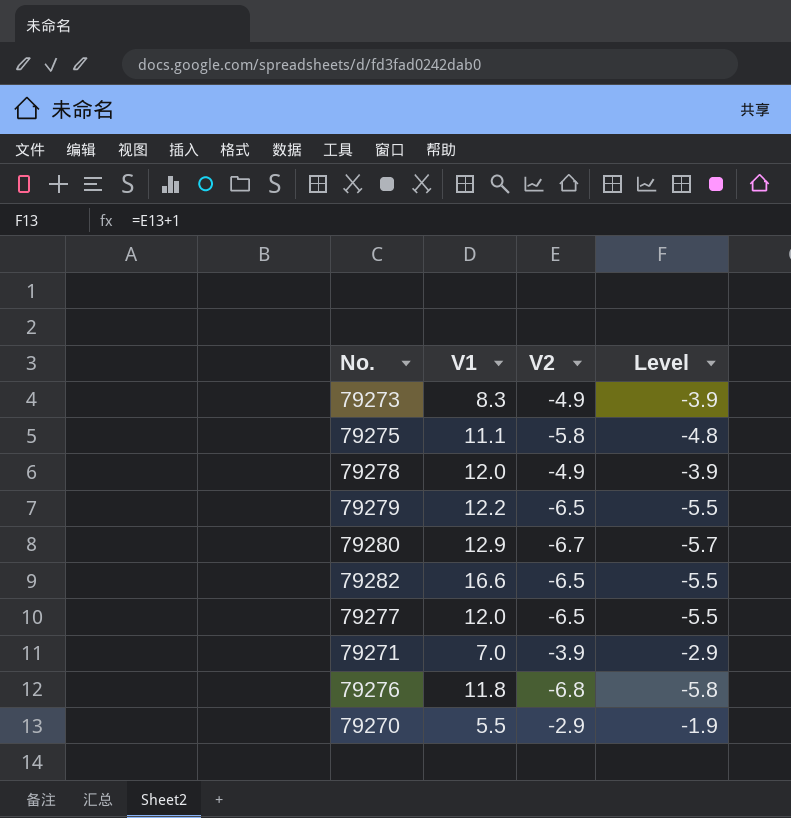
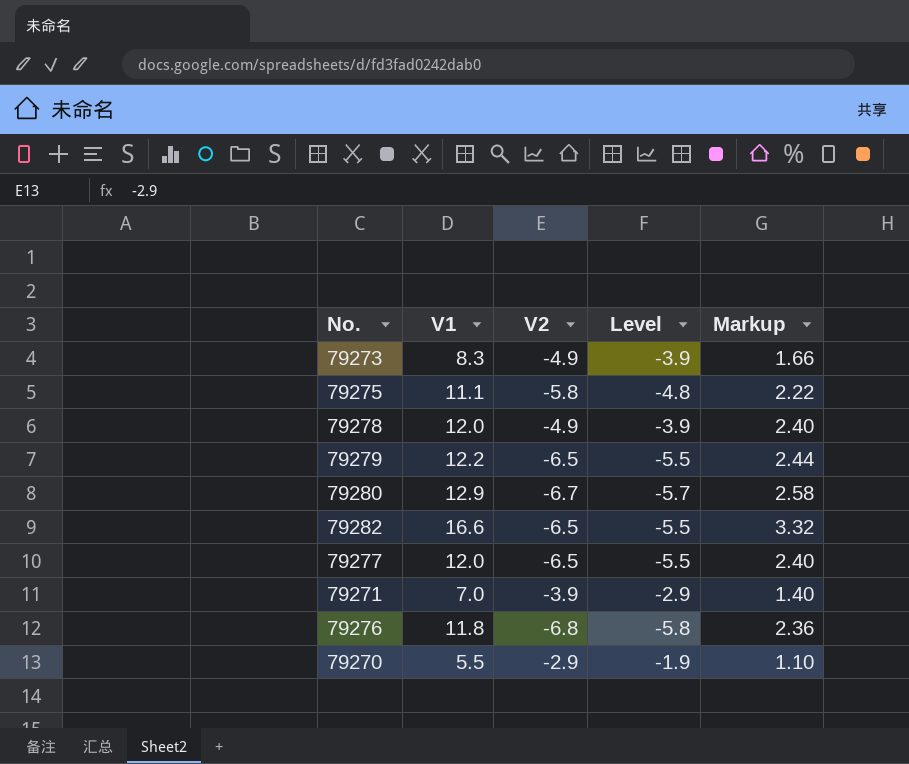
column Markup | formula: none -> [V1] * 0.2

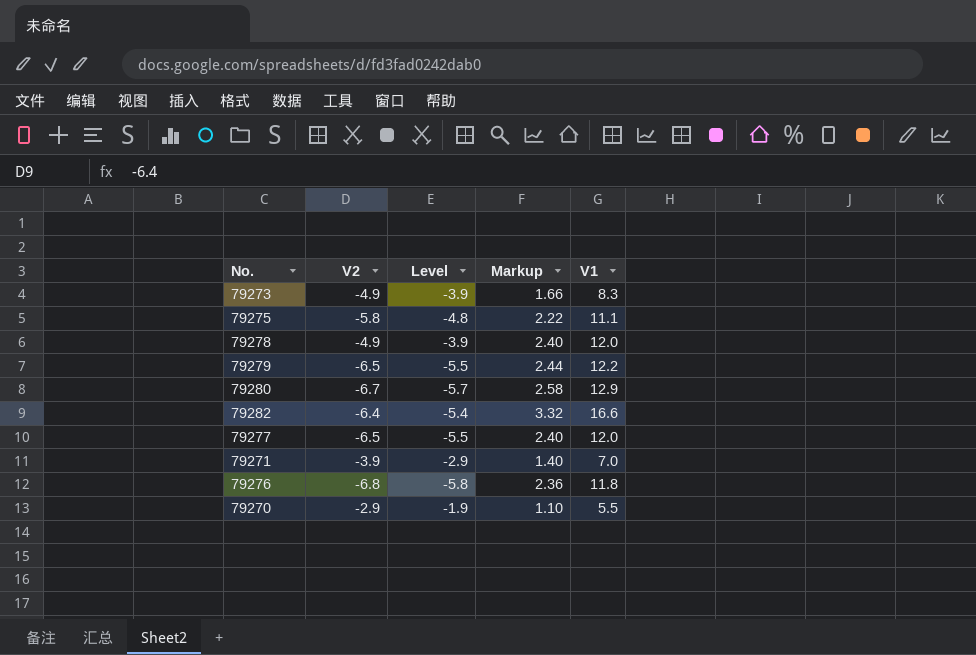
column V1 | position: 2 -> 5
79282 | V2: -6.5 -> -6.4
79282 | Level: -5.5 -> -5.4

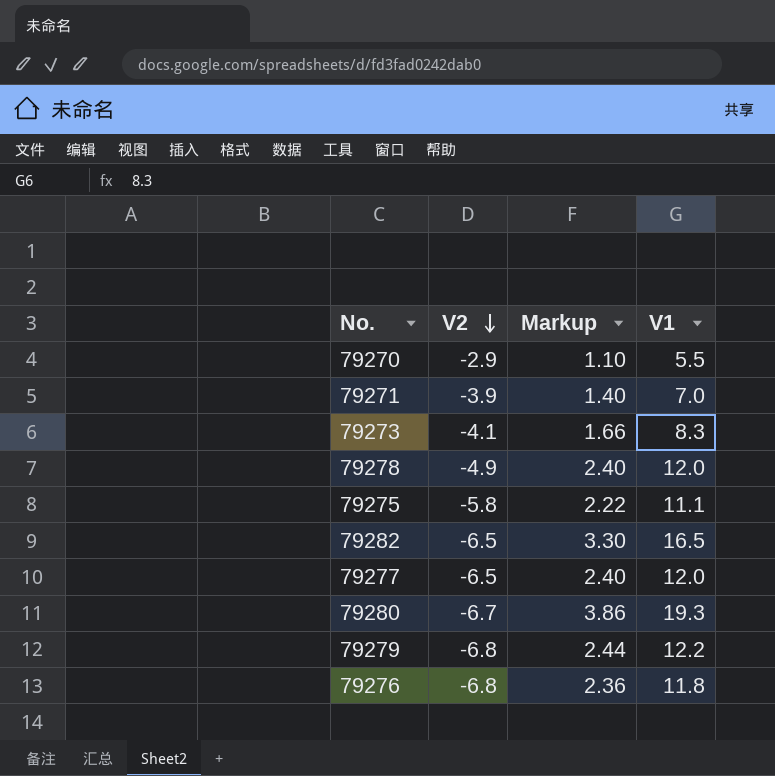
row order: none -> V2 descending
column Level | formula: [V2] + 1 -> none
79273 | V2: -4.9 -> -4.1
79282 | V2: -6.4 -> -6.5
79282 | Markup: 3.32 -> 3.30
79282 | V1: 16.6 -> 16.5
79280 | Markup: 2.58 -> 3.86
79280 | V1: 12.9 -> 19.3
79279 | V2: -6.5 -> -6.8

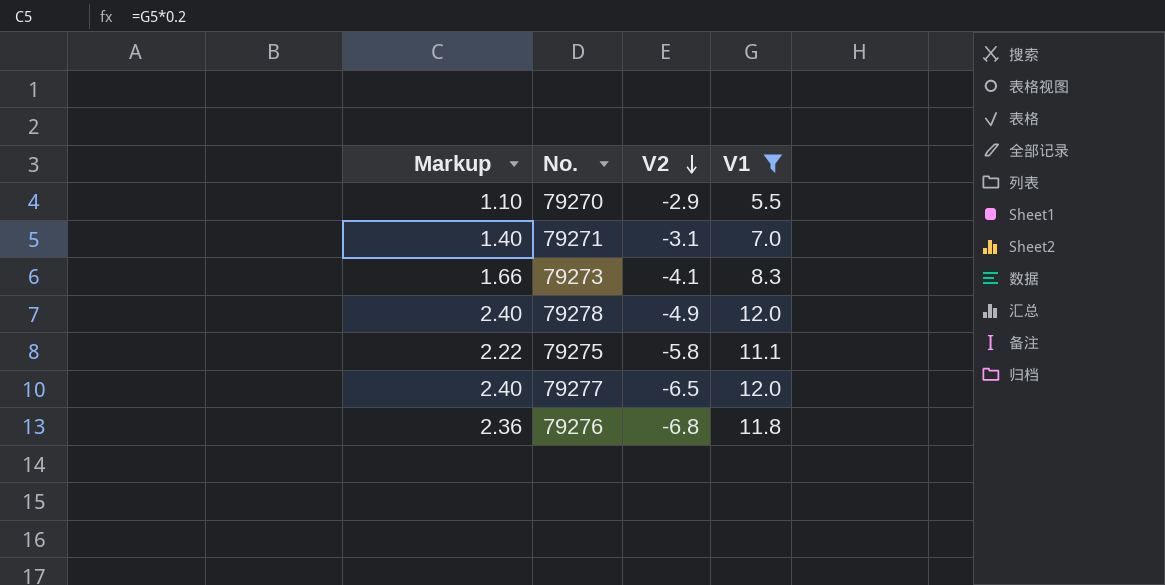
filter: none -> V1 <= 12.0
column Markup | position: 3 -> 1
79271 | V2: -3.9 -> -3.1

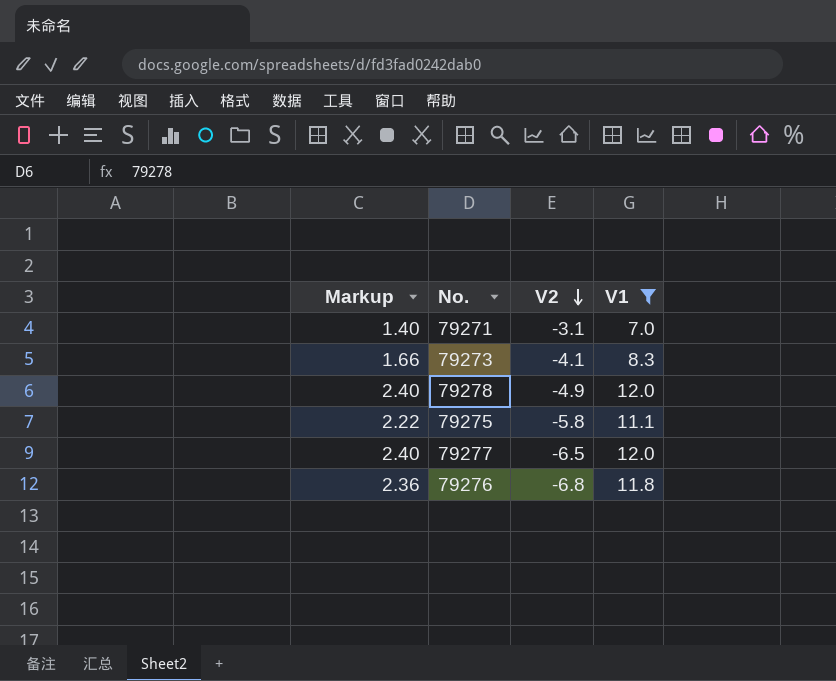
row 79270: 1.10 | -2.9 | 5.5 -> none

